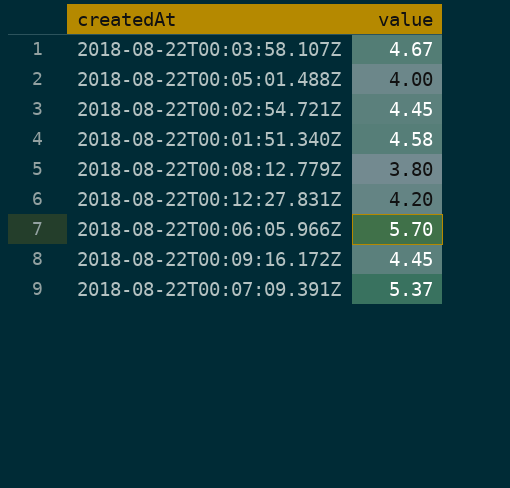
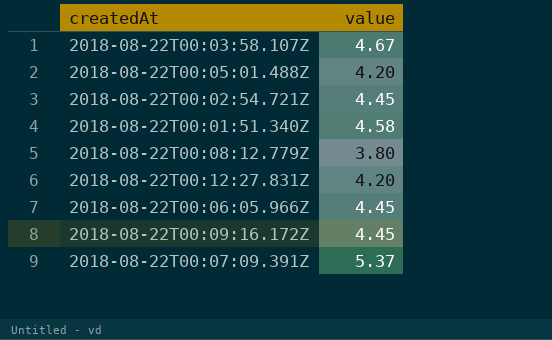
2018-08-22T00:05:01.488Z | value: 4.00 -> 4.20
2018-08-22T00:06:05.966Z | value: 5.70 -> 4.45

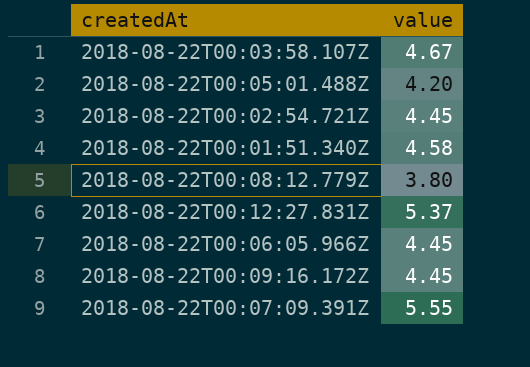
2018-08-22T00:12:27.831Z | value: 4.20 -> 5.37
2018-08-22T00:07:09.391Z | value: 5.37 -> 5.55

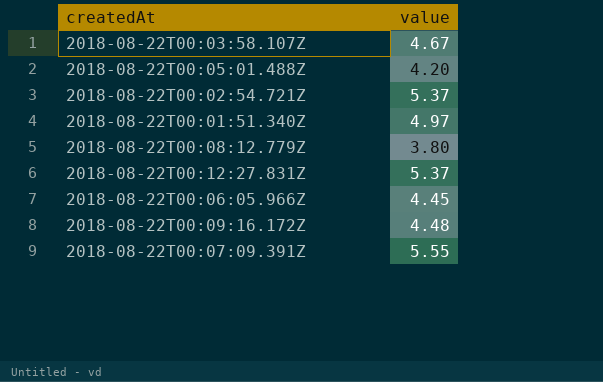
2018-08-22T00:02:54.721Z | value: 4.45 -> 5.37
2018-08-22T00:01:51.340Z | value: 4.58 -> 4.97
2018-08-22T00:09:16.172Z | value: 4.45 -> 4.48

